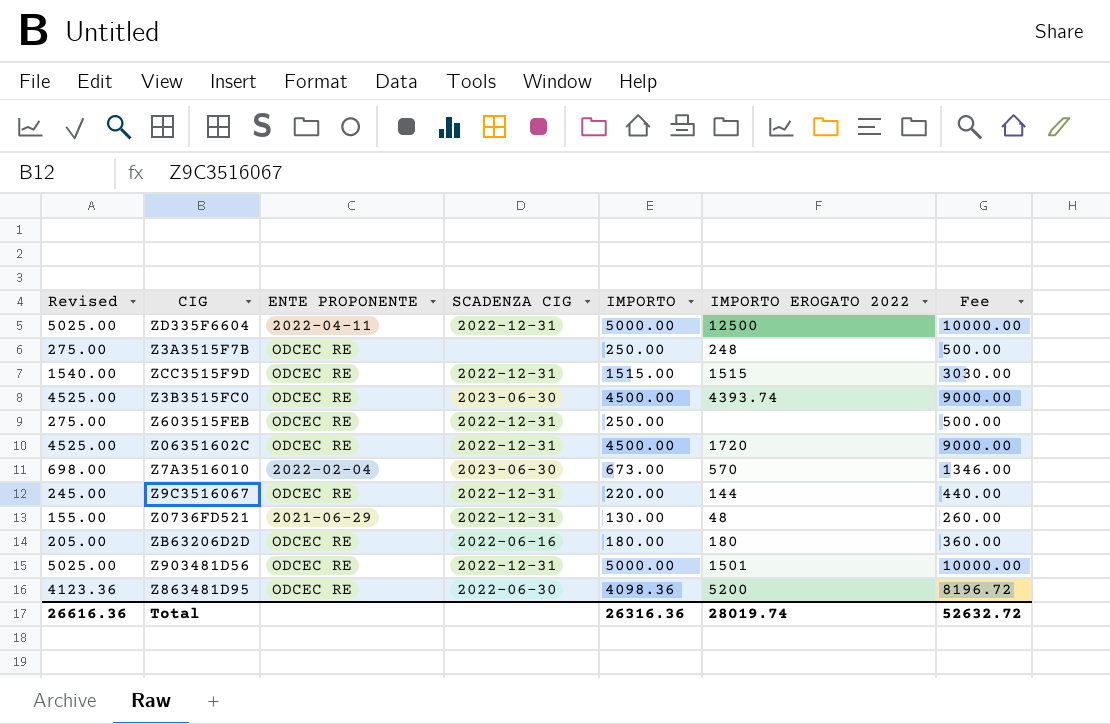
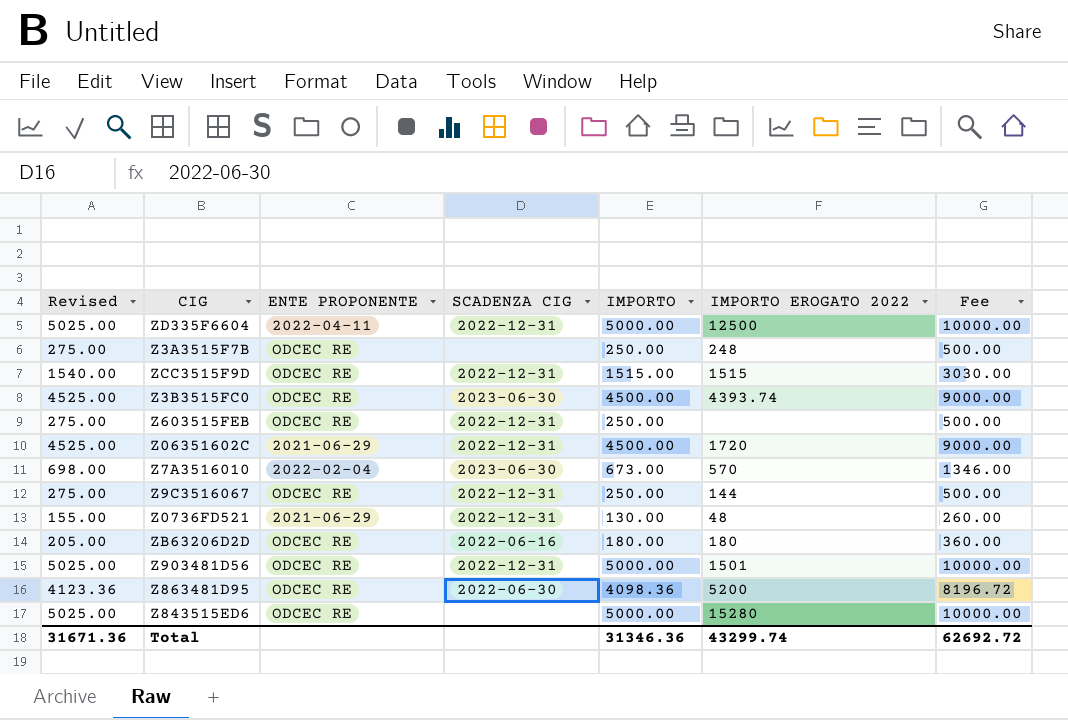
Z06351602C | ENTE PROPONENTE: ODCEC RE -> 2021-06-29
Z9C3516067 | Revised: 245.00 -> 275.00
Z9C3516067 | IMPORTO: 220.00 -> 250.00
Z9C3516067 | Fee: 440.00 -> 500.00
row Z843515ED6: none -> 5025.00 | ODCEC RE | none | 5000.00 | 15280 | 10000.00
Total | Revised: 26616.36 -> 31671.36
Total | IMPORTO: 26316.36 -> 31346.36
Total | IMPORTO EROGATO 2022: 28019.74 -> 43299.74
Total | Fee: 52632.72 -> 62692.72

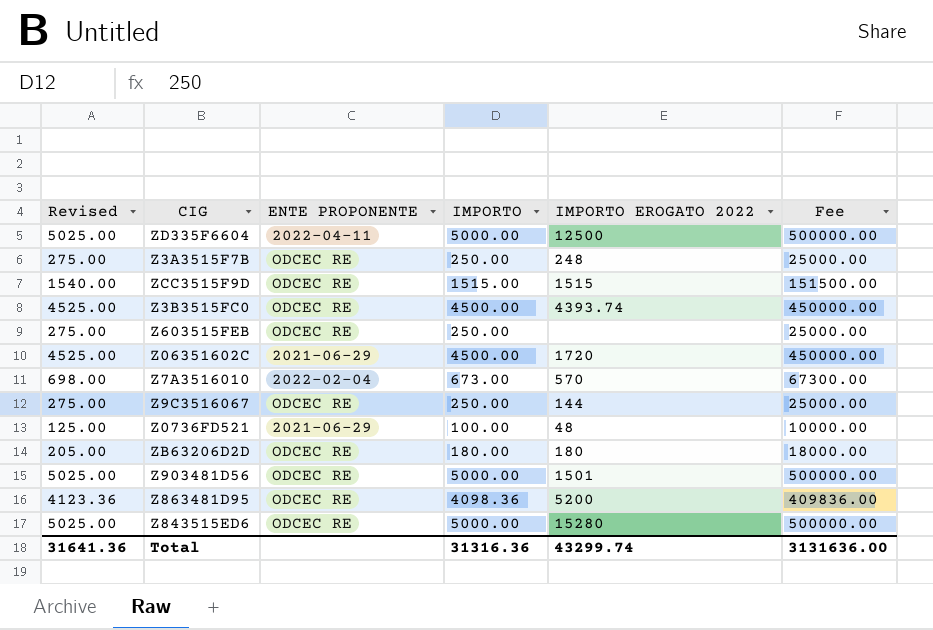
column SCADENZA CIG | position: 4 -> none
column Fee | formula: [IMPORTO] * 2 -> [IMPORTO] * 100
Z0736FD521 | Revised: 155.00 -> 125.00
Z0736FD521 | IMPORTO: 130.00 -> 100.00
Total | Revised: 31671.36 -> 31641.36
Total | IMPORTO: 31346.36 -> 31316.36
Total | Fee: 62692.72 -> 3131636.00

